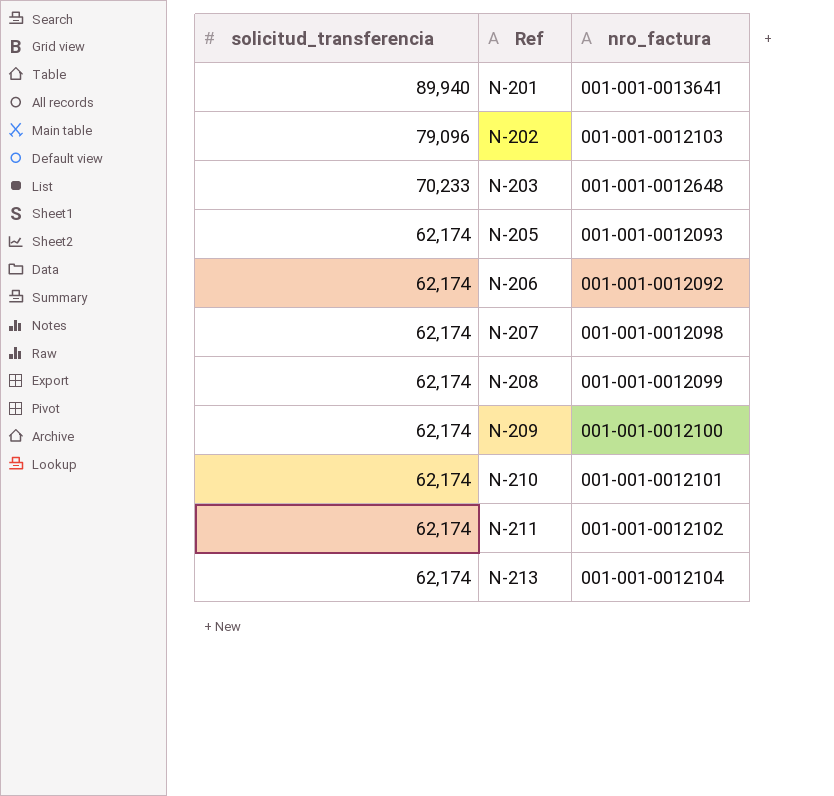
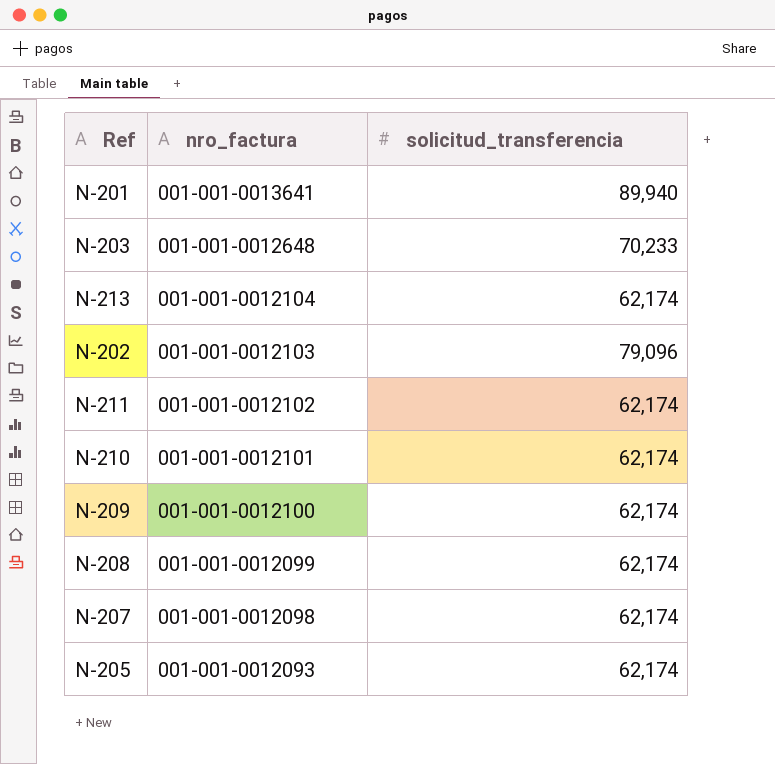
row order: solicitud_transferencia descending -> nro_factura descending
column solicitud_transferencia | position: 1 -> 3
row N-206: 62,174 | 001-001-0012092 -> none

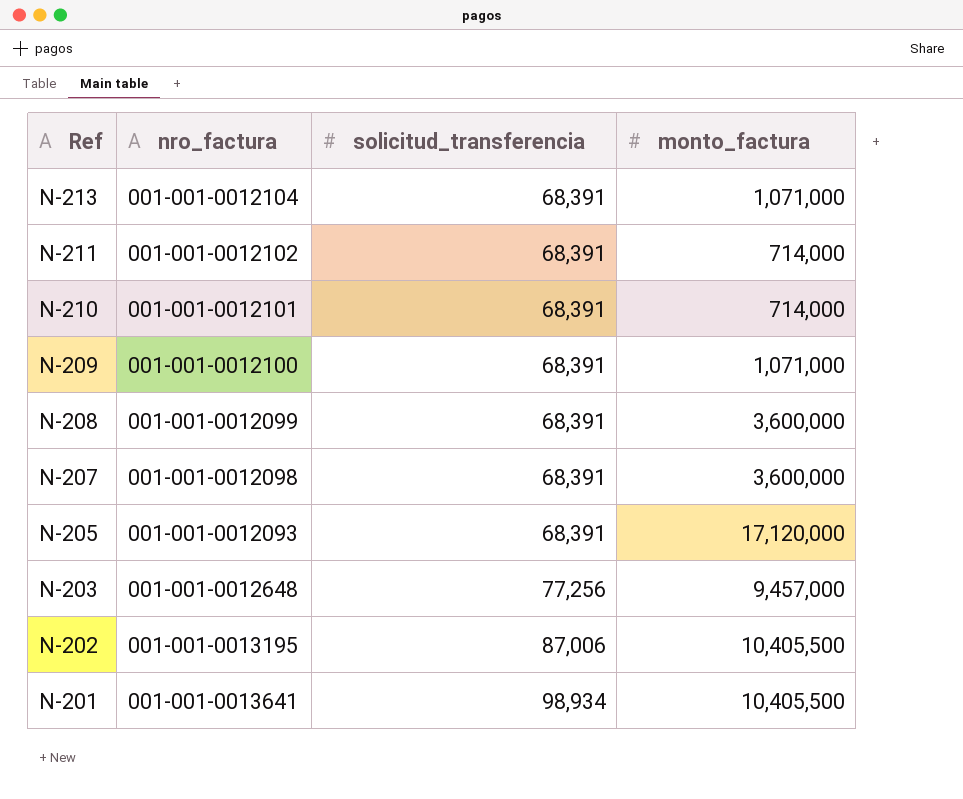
row order: nro_factura descending -> Ref descending
column monto_factura | position: none -> 4
N-213 | solicitud_transferencia: 62,174 -> 68,391
N-211 | solicitud_transferencia: 62,174 -> 68,391
N-210 | solicitud_transferencia: 62,174 -> 68,391
N-209 | solicitud_transferencia: 62,174 -> 68,391
N-208 | solicitud_transferencia: 62,174 -> 68,391
N-207 | solicitud_transferencia: 62,174 -> 68,391
N-205 | solicitud_transferencia: 62,174 -> 68,391
N-203 | solicitud_transferencia: 70,233 -> 77,256
N-202 | nro_factura: 001-001-0012103 -> 001-001-0013195
N-202 | solicitud_transferencia: 79,096 -> 87,006
N-201 | solicitud_transferencia: 89,940 -> 98,934

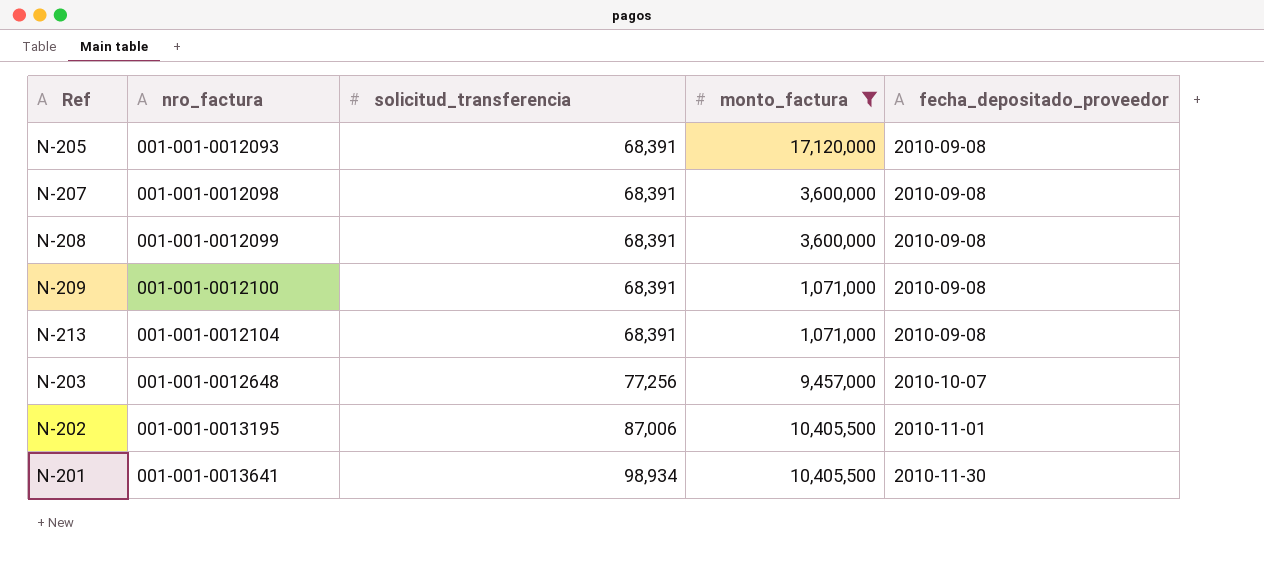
filter: none -> monto_factura != 714,000
row order: Ref descending -> nro_factura ascending
column fecha_depositado_proveedor | position: none -> 5

